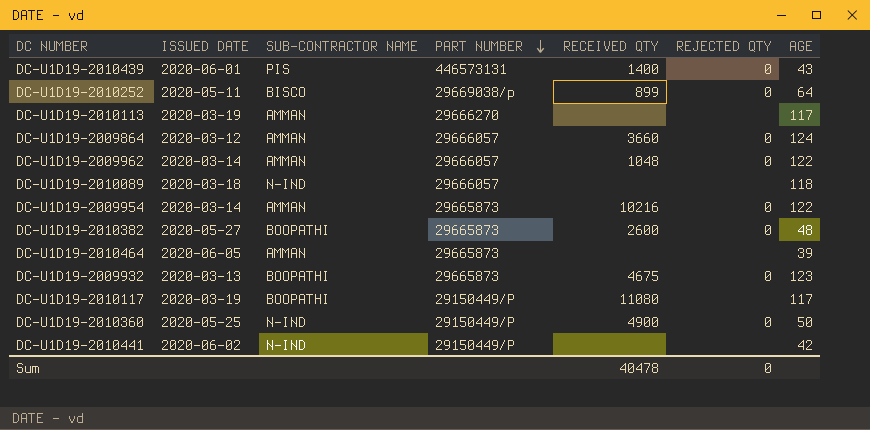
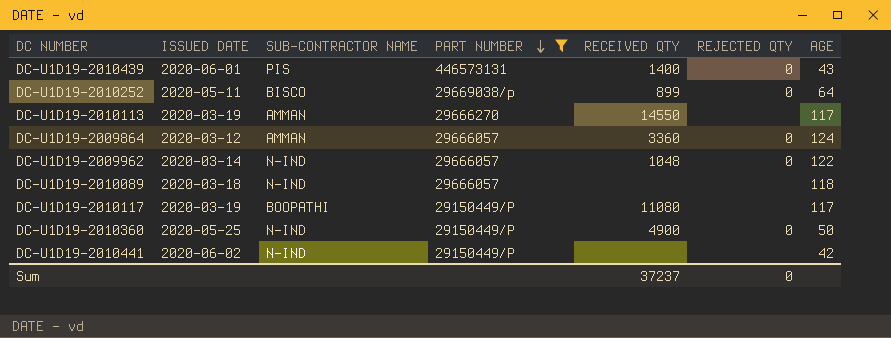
filter: none -> PART NUMBER != 29665873
DC-U1D19-2010113 | RECEIVED QTY: none -> 14550
DC-U1D19-2009864 | RECEIVED QTY: 3660 -> 3360
DC-U1D19-2009962 | SUB-CONTRACTOR NAME: AMMAN -> N-IND
Sum | RECEIVED QTY: 40478 -> 37237

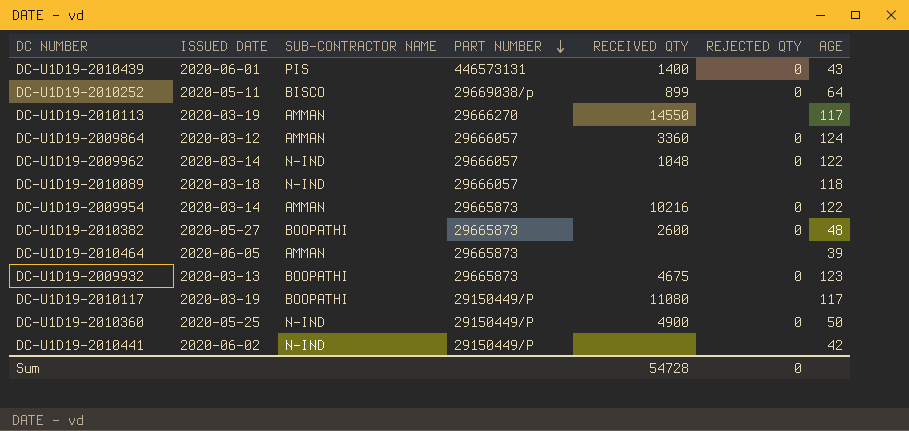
filter: PART NUMBER != 29665873 -> none
Sum | RECEIVED QTY: 37237 -> 54728

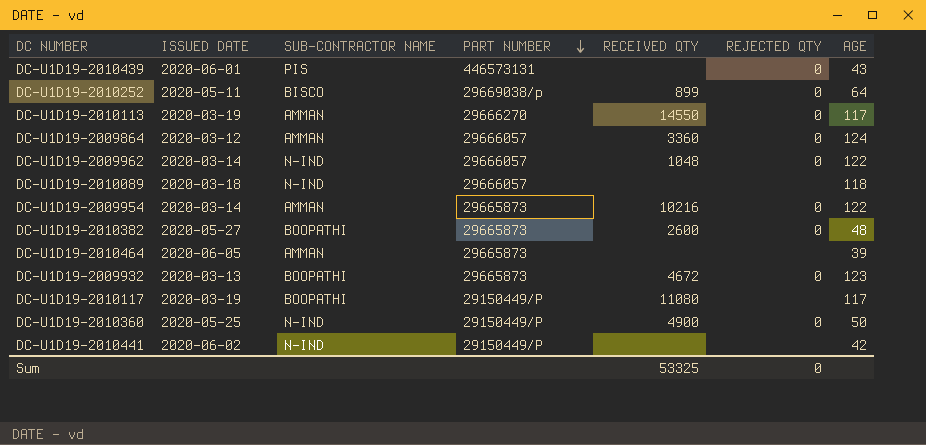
DC-U1D19-2010439 | RECEIVED QTY: 1400 -> none
DC-U1D19-2010113 | REJECTED QTY: none -> 0
DC-U1D19-2009932 | RECEIVED QTY: 4675 -> 4672
Sum | RECEIVED QTY: 54728 -> 53325

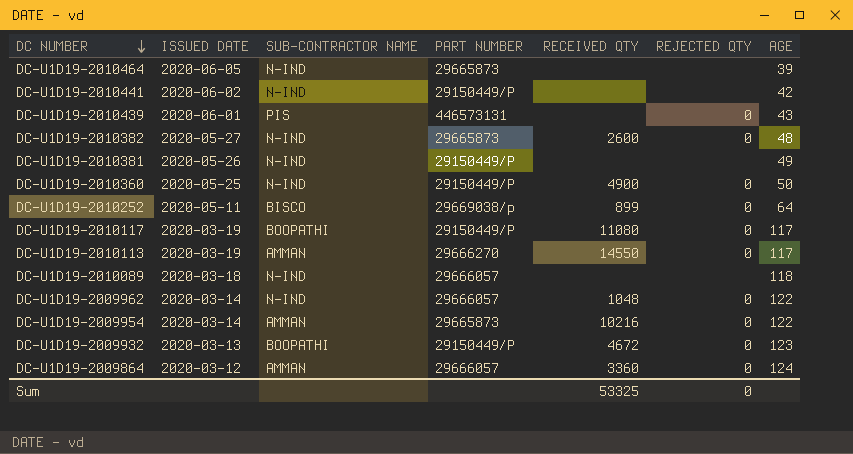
row order: PART NUMBER descending -> DC NUMBER descending
DC-U1D19-2010464 | SUB-CONTRACTOR NAME: AMMAN -> N-IND
DC-U1D19-2010382 | SUB-CONTRACTOR NAME: BOOPATHI -> N-IND
row DC-U1D19-2010381: none -> 2020-05-26 | N-IND | 29150449/P | none | none | 49
DC-U1D19-2010117 | REJECTED QTY: none -> 0
DC-U1D19-2009932 | PART NUMBER: 29665873 -> 29150449/P

